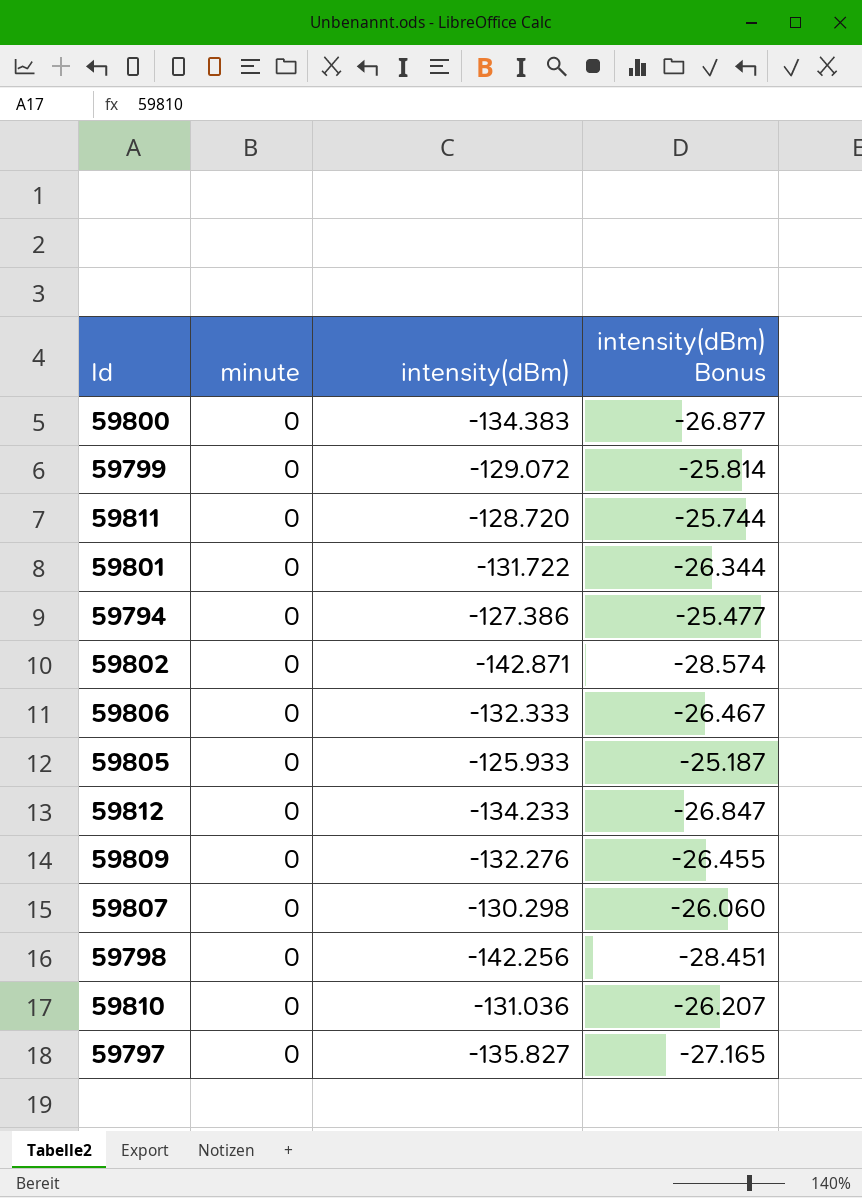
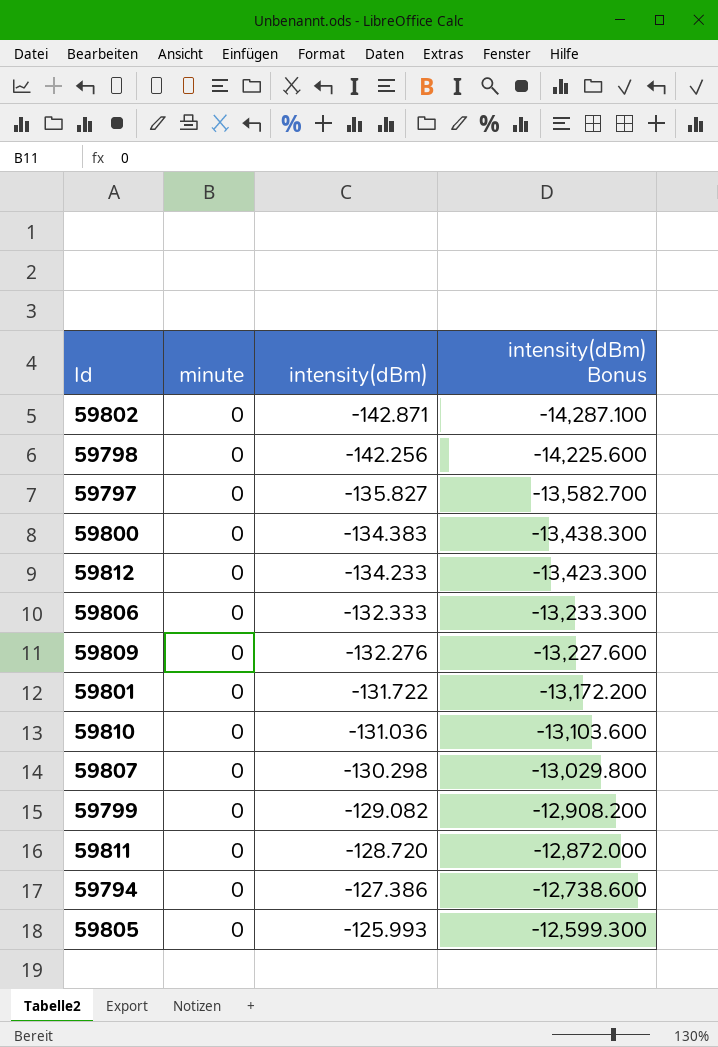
row order: none -> intensity(dBm) ascending
column intensity(dBm) Bonus | formula: [intensity(dBm)] * 0.2 -> [intensity(dBm)] * 100
59799 | intensity(dBm): -129.072 -> -129.082
59805 | intensity(dBm): -125.933 -> -125.993

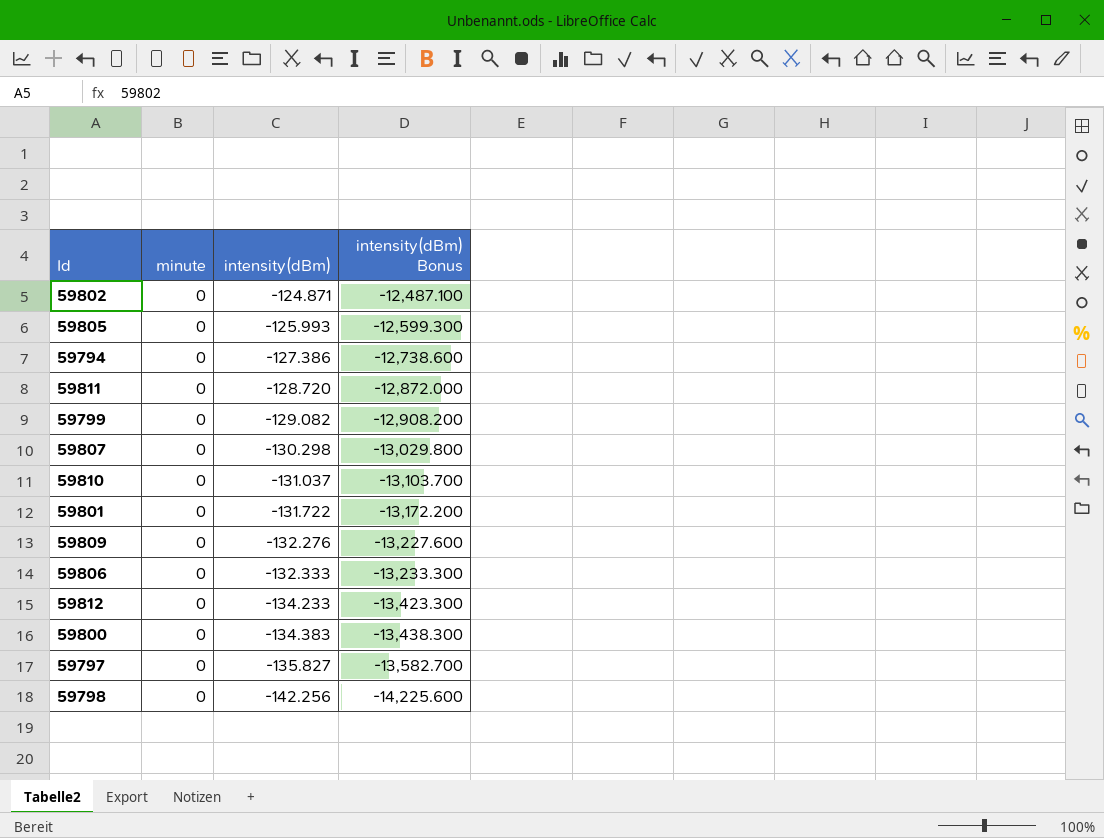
row order: intensity(dBm) ascending -> intensity(dBm) descending
59802 | intensity(dBm): -142.871 -> -124.871
59802 | intensity(dBm) Bonus: -14,287.100 -> -12,487.100
59810 | intensity(dBm): -131.036 -> -131.037
59810 | intensity(dBm) Bonus: -13,103.600 -> -13,103.700

